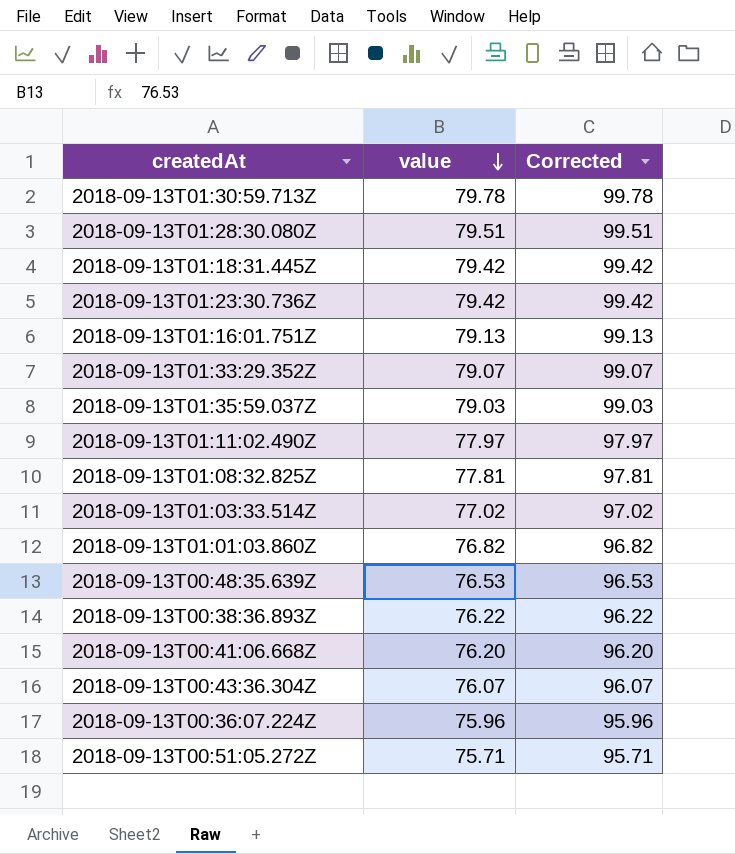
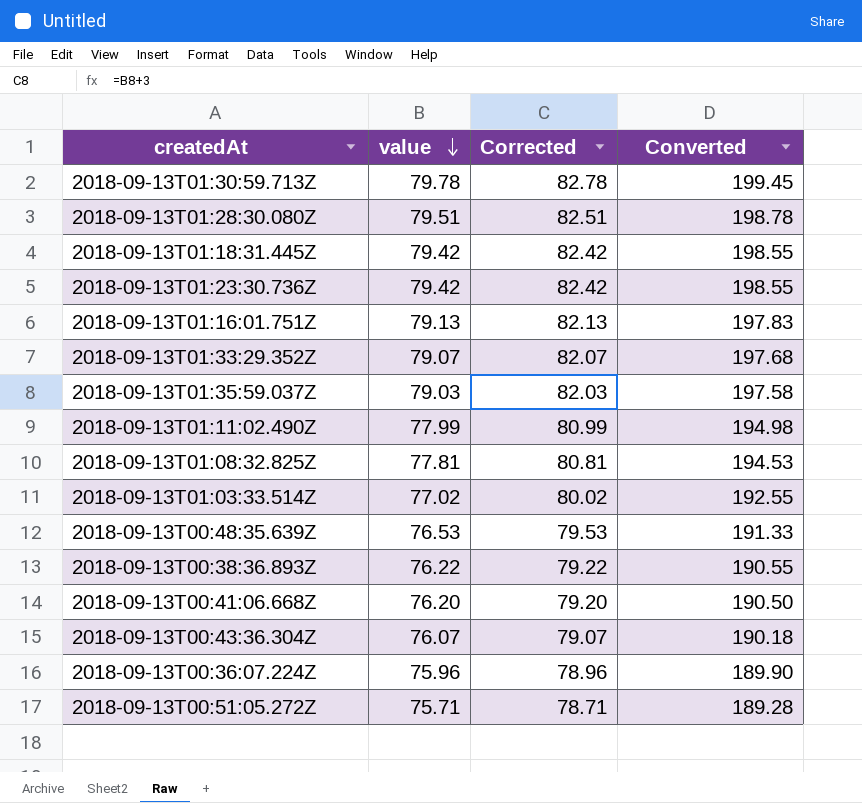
column Corrected | formula: [value] + 20 -> [value] + 3
column Converted | formula: none -> [value] * 2.5
row 2018-09-13T01:01:03.860Z: 76.82 | 96.82 -> none
2018-09-13T01:11:02.490Z | value: 77.97 -> 77.99

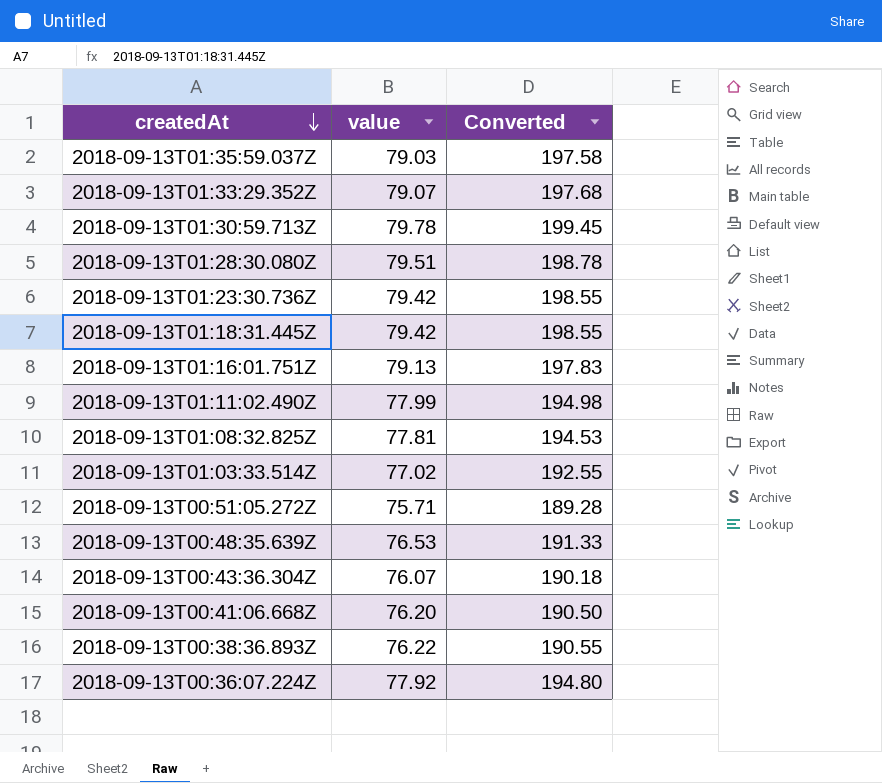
row order: value descending -> createdAt descending
column Corrected | formula: [value] + 3 -> none
2018-09-13T00:36:07.224Z | value: 75.96 -> 77.92
2018-09-13T00:36:07.224Z | Converted: 189.90 -> 194.80

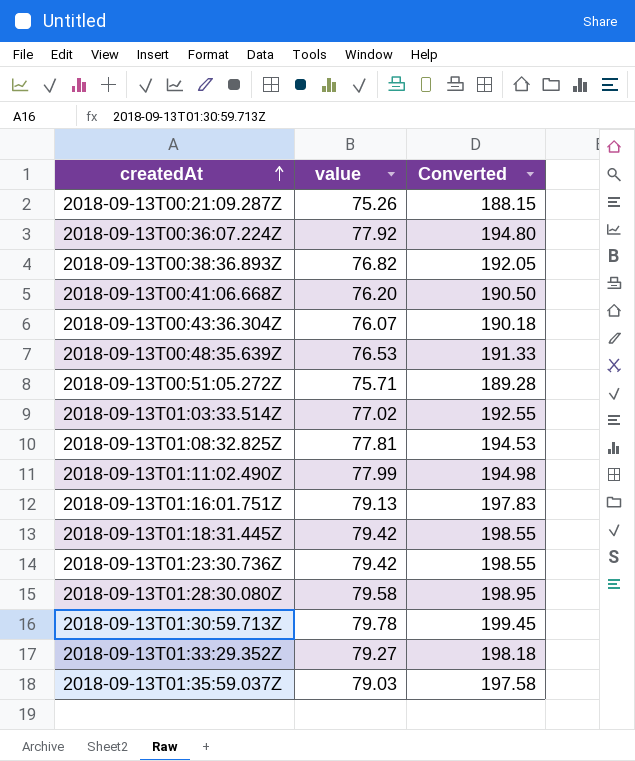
row order: createdAt descending -> createdAt ascending
row 2018-09-13T00:21:09.287Z: none -> 75.26 | 188.15
2018-09-13T00:38:36.893Z | value: 76.22 -> 76.82
2018-09-13T00:38:36.893Z | Converted: 190.55 -> 192.05
2018-09-13T01:28:30.080Z | value: 79.51 -> 79.58
2018-09-13T01:28:30.080Z | Converted: 198.78 -> 198.95
2018-09-13T01:33:29.352Z | value: 79.07 -> 79.27
2018-09-13T01:33:29.352Z | Converted: 197.68 -> 198.18

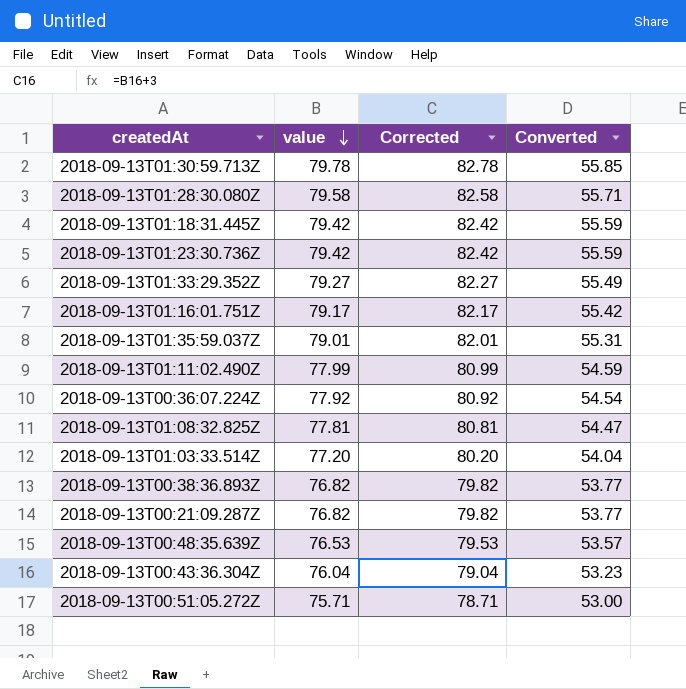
row order: createdAt ascending -> value descending
column Corrected | formula: none -> [value] + 3
column Converted | formula: [value] * 2.5 -> [value] * 0.7
row 2018-09-13T00:41:06.668Z: 76.20 | 190.50 -> none
2018-09-13T01:16:01.751Z | value: 79.13 -> 79.17
2018-09-13T01:35:59.037Z | value: 79.03 -> 79.01
2018-09-13T01:03:33.514Z | value: 77.02 -> 77.20
2018-09-13T00:21:09.287Z | value: 75.26 -> 76.82
2018-09-13T00:43:36.304Z | value: 76.07 -> 76.04

